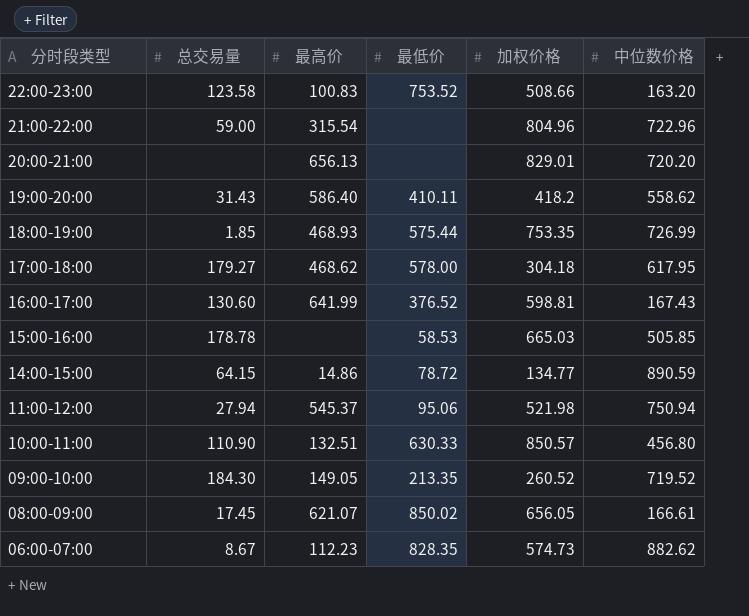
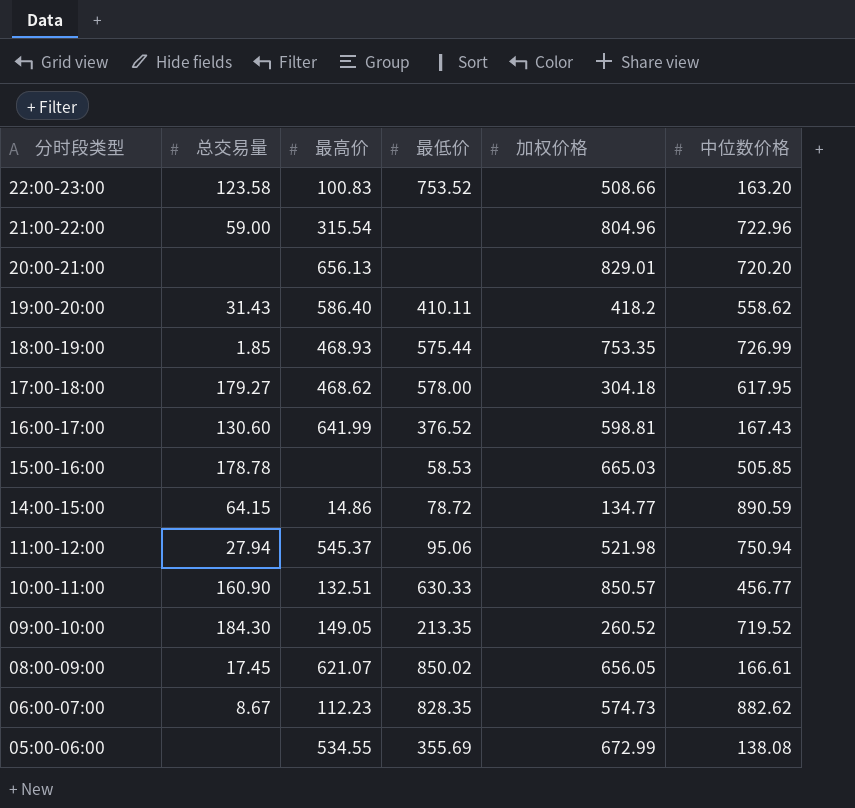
10:00-11:00 | 总交易量: 110.90 -> 160.90
10:00-11:00 | 中位数价格: 456.80 -> 456.77
row 05:00-06:00: none -> none | 534.55 | 355.69 | 672.99 | 138.08

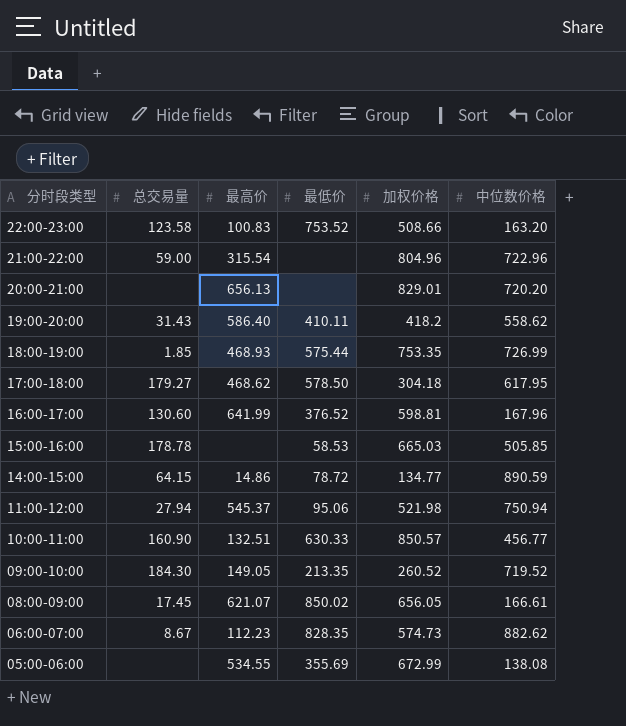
17:00-18:00 | 最低价: 578.00 -> 578.50
16:00-17:00 | 中位数价格: 167.43 -> 167.96

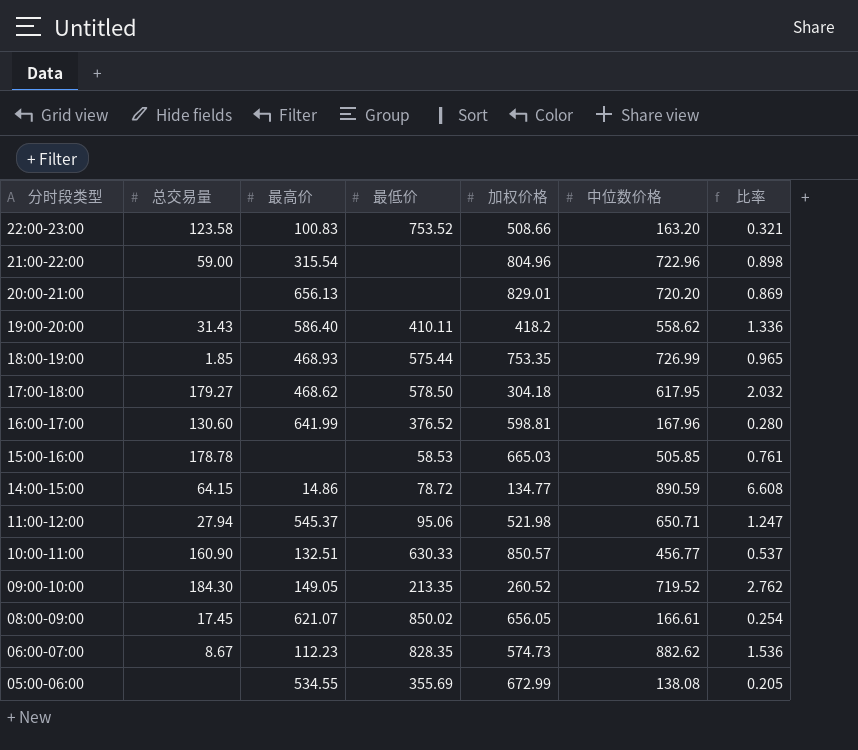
column 比率 | formula: none -> [中位数价格] / [加权价格]
11:00-12:00 | 中位数价格: 750.94 -> 650.71

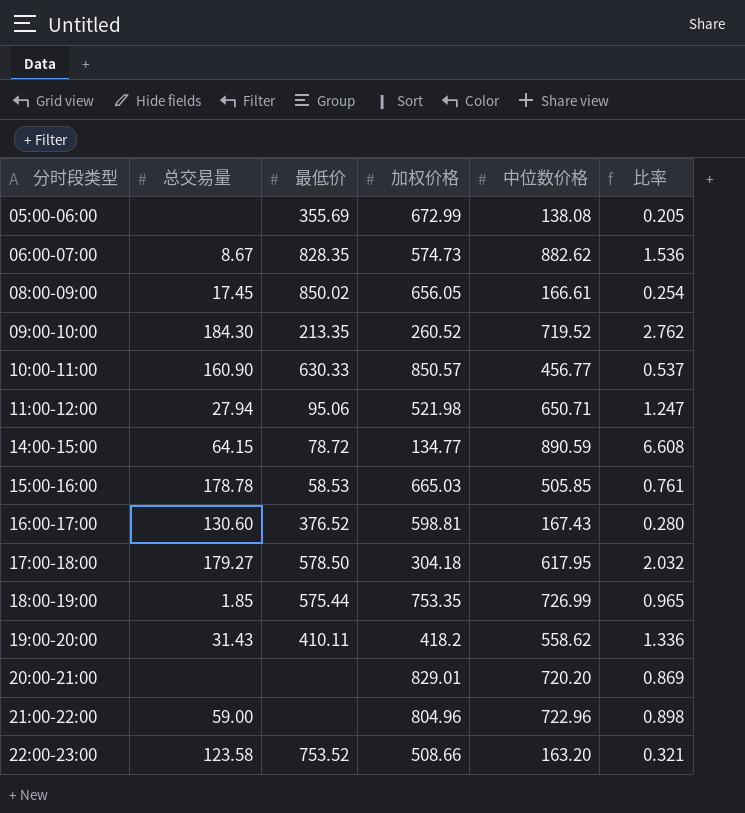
row order: 分时段类型 descending -> 分时段类型 ascending
column 最高价 | position: 3 -> none
16:00-17:00 | 中位数价格: 167.96 -> 167.43

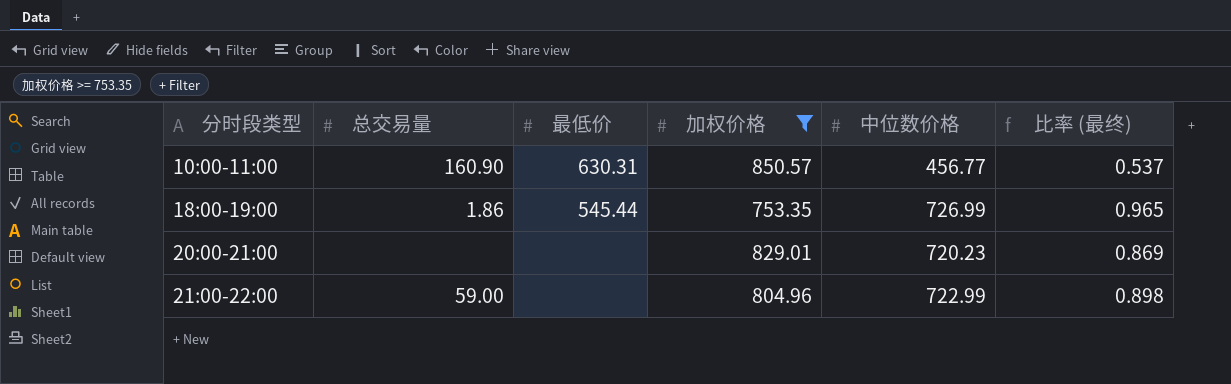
filter: none -> 加权价格 >= 753.35
column name: 比率 -> 比率 (最终)
10:00-11:00 | 最低价: 630.33 -> 630.31
18:00-19:00 | 总交易量: 1.85 -> 1.86
18:00-19:00 | 最低价: 575.44 -> 545.44
20:00-21:00 | 中位数价格: 720.20 -> 720.23
21:00-22:00 | 中位数价格: 722.96 -> 722.99

